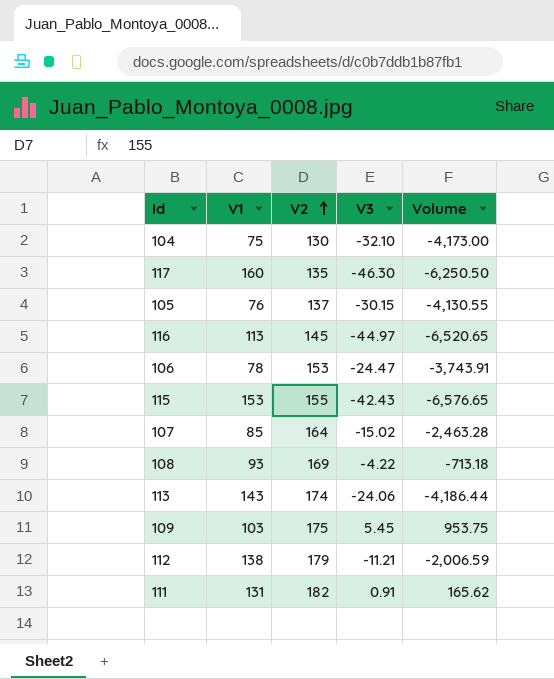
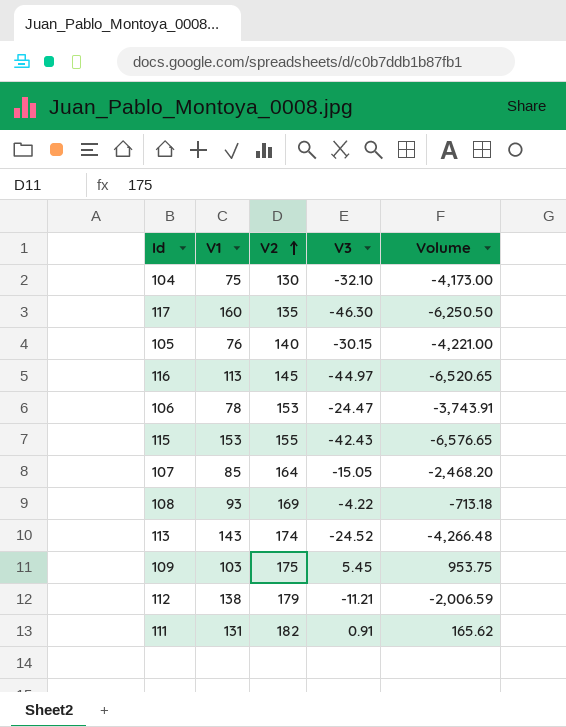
105 | V2: 137 -> 140
105 | Volume: -4,130.55 -> -4,221.00
107 | V3: -15.02 -> -15.05
107 | Volume: -2,463.28 -> -2,468.20
113 | V3: -24.06 -> -24.52
113 | Volume: -4,186.44 -> -4,266.48

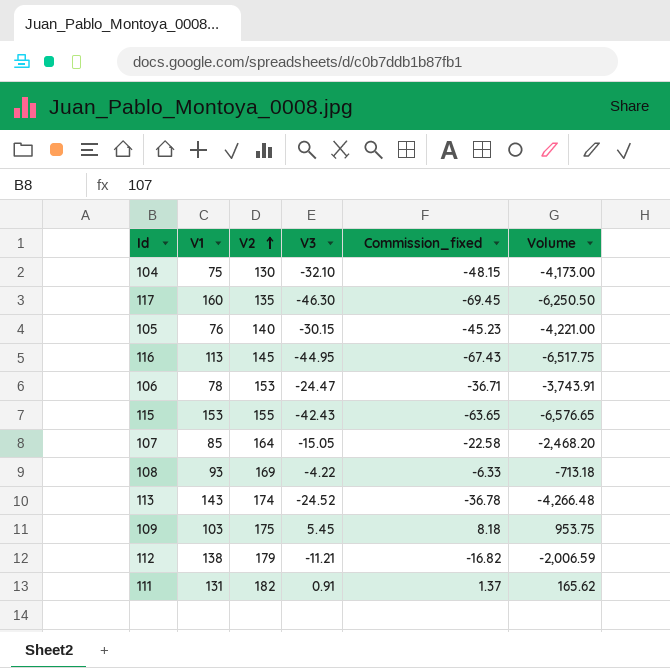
column Commission_fixed | formula: none -> [V3] * 1.5
116 | V3: -44.97 -> -44.95
116 | Volume: -6,520.65 -> -6,517.75

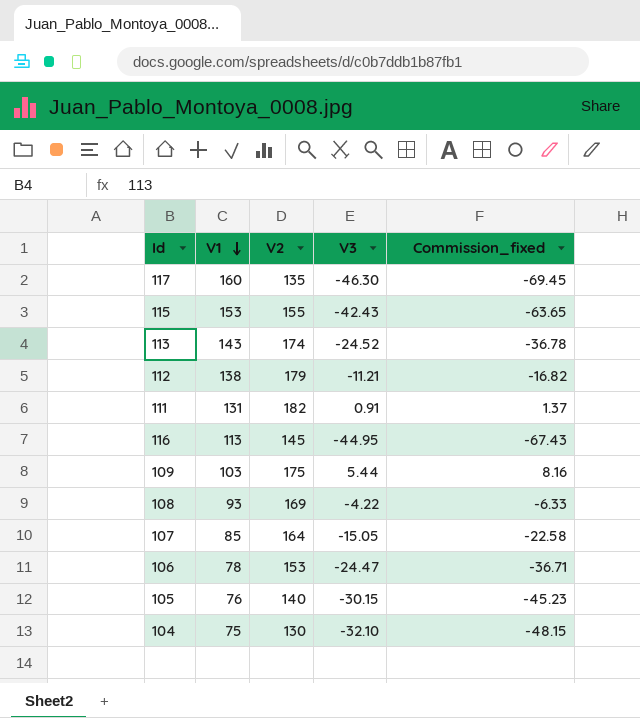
row order: V2 ascending -> V1 descending
column Volume | formula: [V2] * [V3] -> none
109 | V3: 5.45 -> 5.44
109 | Commission_fixed: 8.18 -> 8.16

